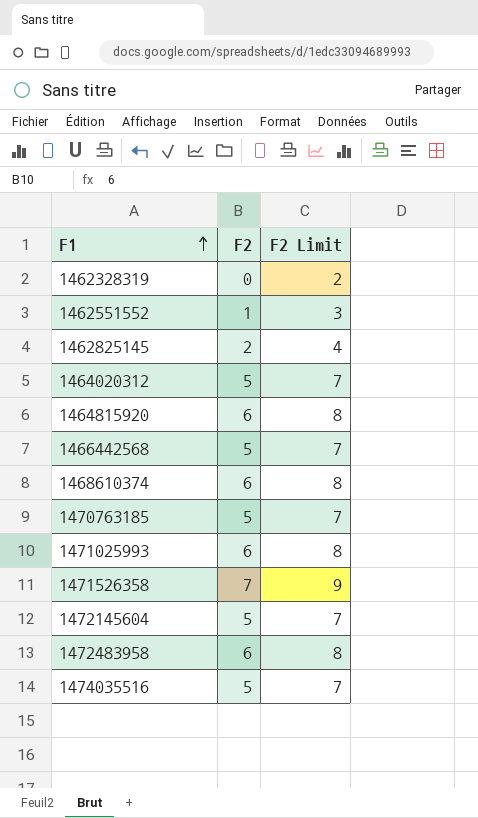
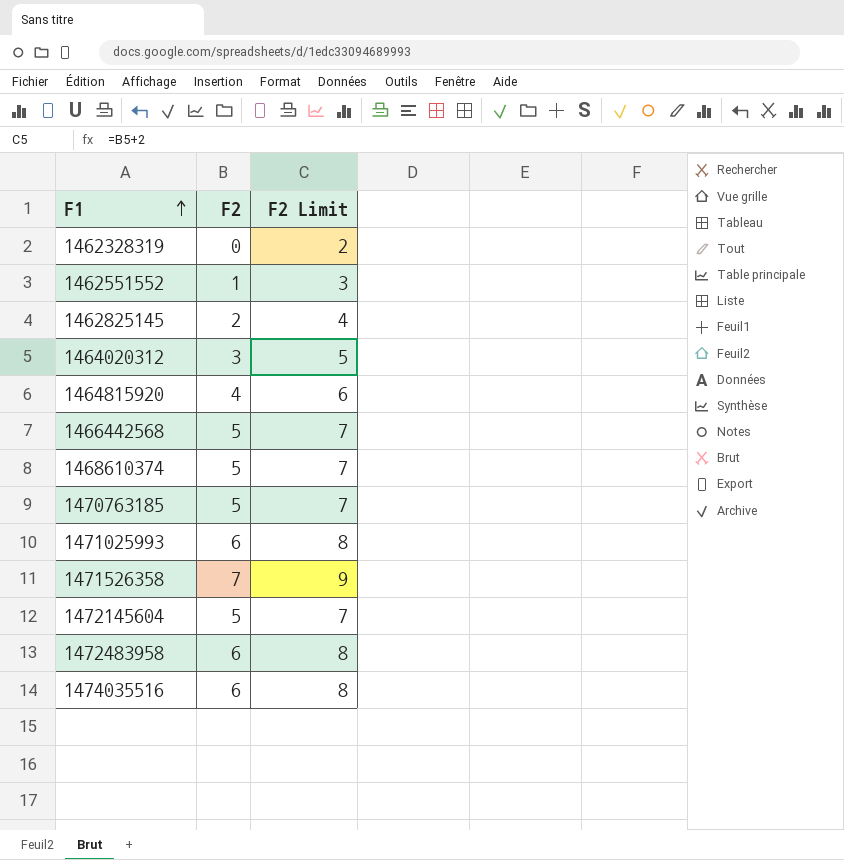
1464020312 | F2: 5 -> 3
1464020312 | F2 Limit: 7 -> 5
1464815920 | F2: 6 -> 4
1464815920 | F2 Limit: 8 -> 6
1468610374 | F2: 6 -> 5
1468610374 | F2 Limit: 8 -> 7
1474035516 | F2: 5 -> 6
1474035516 | F2 Limit: 7 -> 8

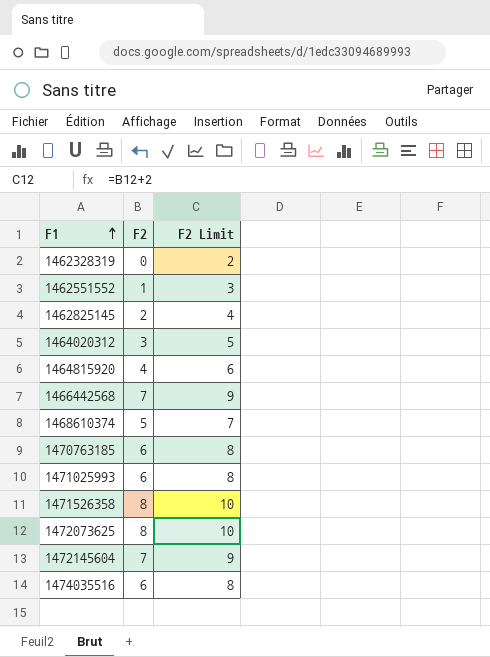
row 1472483958: 6 | 8 -> none
1466442568 | F2: 5 -> 7
1466442568 | F2 Limit: 7 -> 9
1470763185 | F2: 5 -> 6
1470763185 | F2 Limit: 7 -> 8
1471526358 | F2: 7 -> 8
1471526358 | F2 Limit: 9 -> 10
row 1472073625: none -> 8 | 10
1472145604 | F2: 5 -> 7
1472145604 | F2 Limit: 7 -> 9

